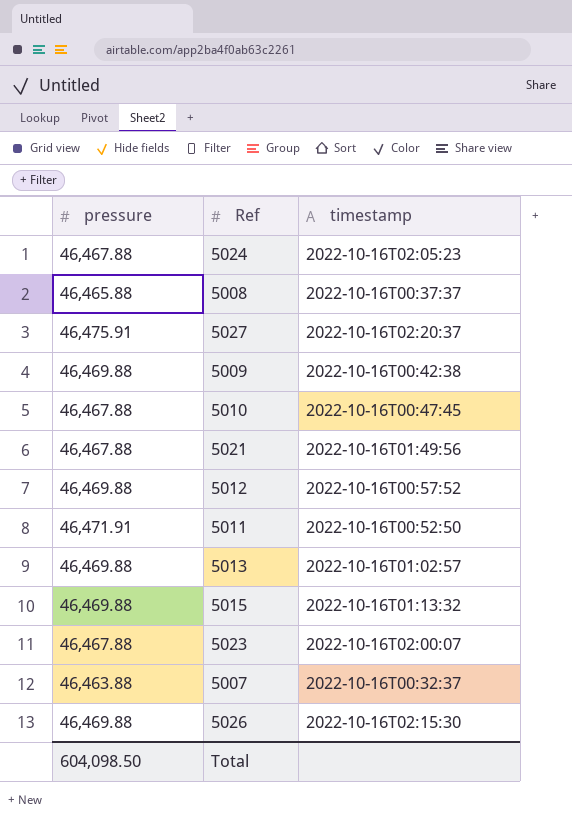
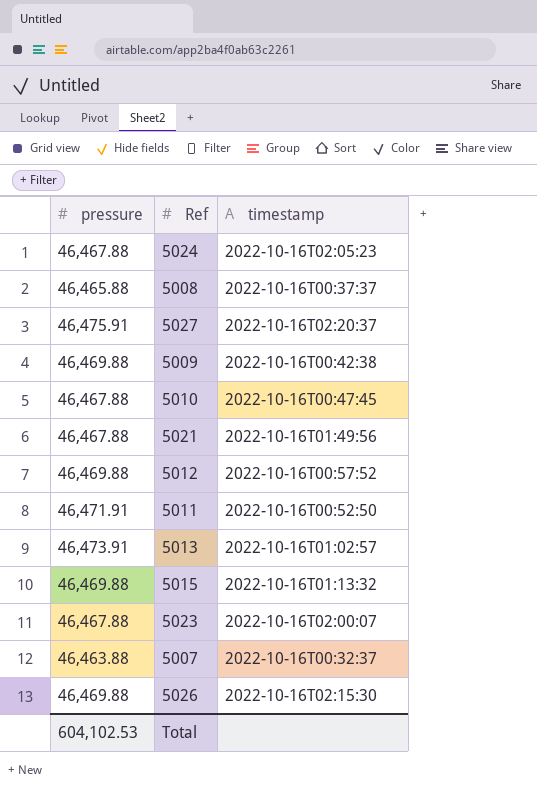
5013 | pressure: 46,469.88 -> 46,473.91
Total | pressure: 604,098.50 -> 604,102.53

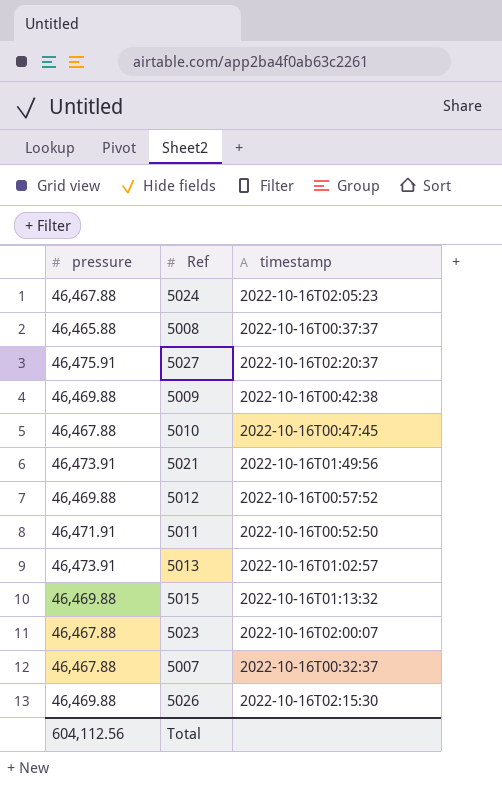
5021 | pressure: 46,467.88 -> 46,473.91
5007 | pressure: 46,463.88 -> 46,467.88
Total | pressure: 604,102.53 -> 604,112.56

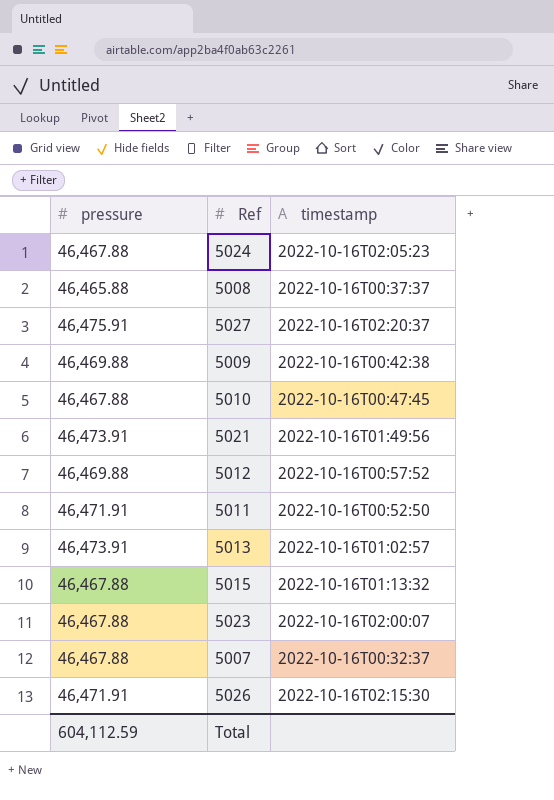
5015 | pressure: 46,469.88 -> 46,467.88
5026 | pressure: 46,469.88 -> 46,471.91
Total | pressure: 604,112.56 -> 604,112.59

